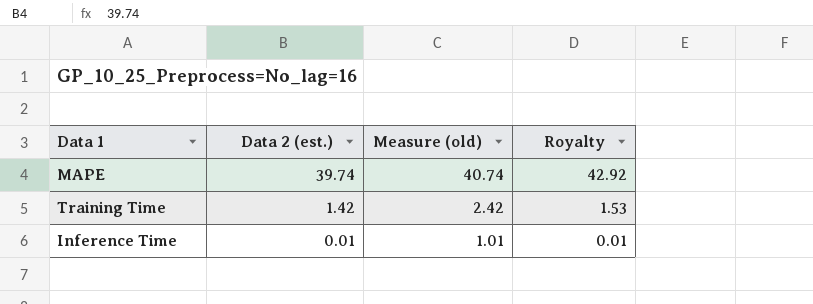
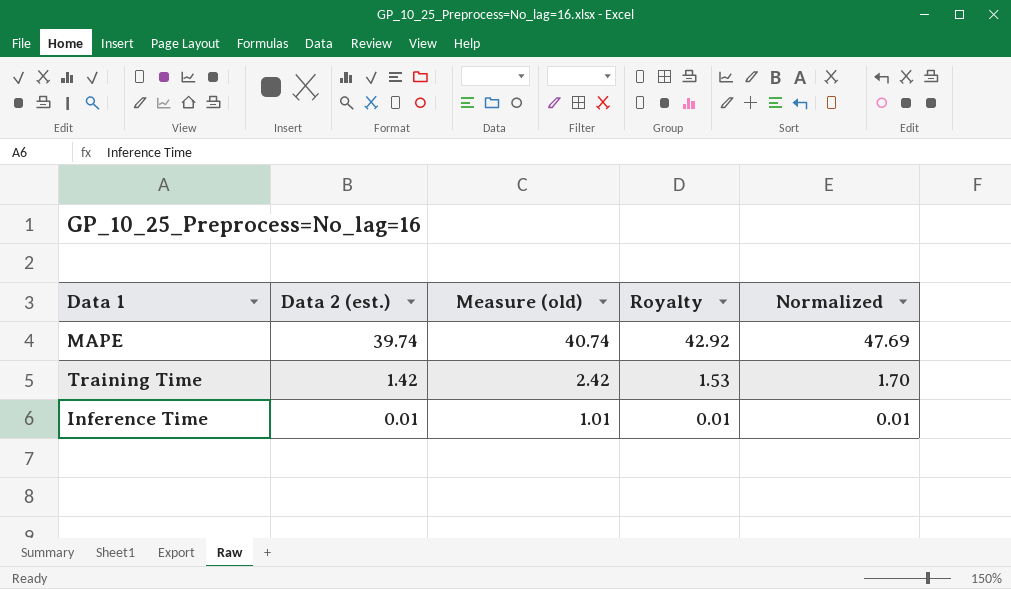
column Normalized | formula: none -> [Data 2 (est.)] * 1.2

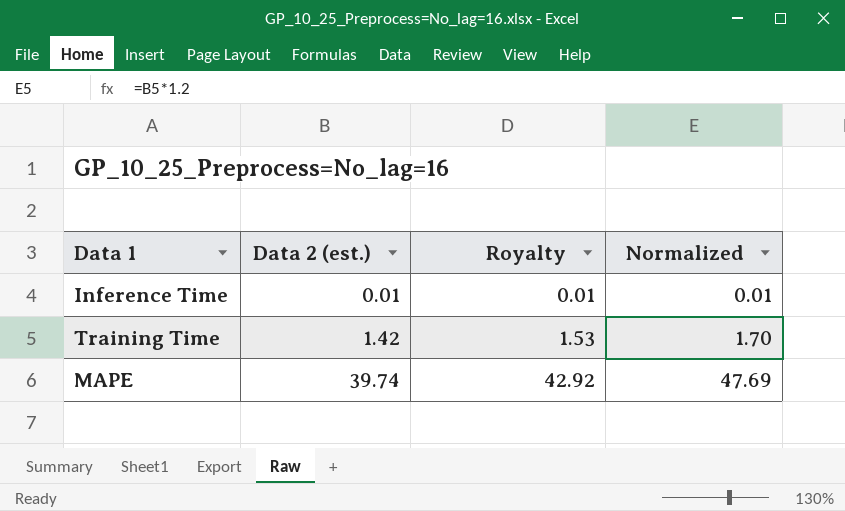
row order: Data 2 (est.) descending -> Data 2 (est.) ascending
column Measure (old) | formula: [Data 2 (est.)] + 1 -> none

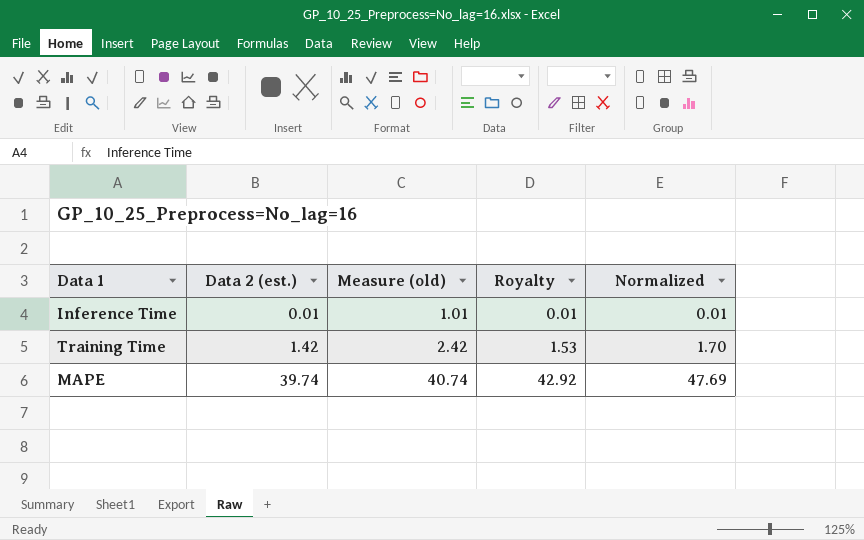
column Measure (old) | formula: none -> [Data 2 (est.)] + 1

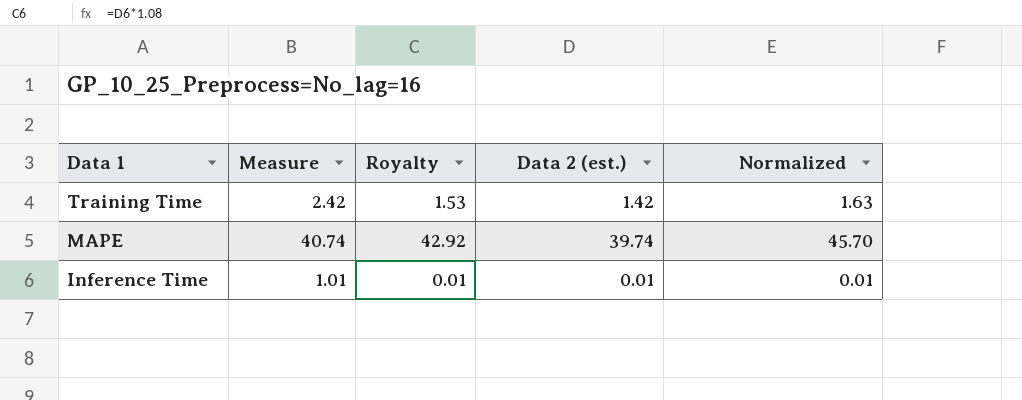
row order: Data 2 (est.) ascending -> Data 1 descending
column name: Measure (old) -> Measure
column Data 2 (est.) | position: 2 -> 4
column Normalized | formula: [Data 2 (est.)] * 1.2 -> [Data 2 (est.)] * 1.15

